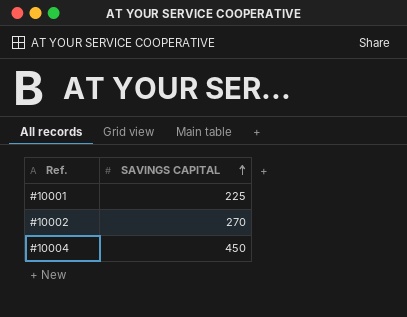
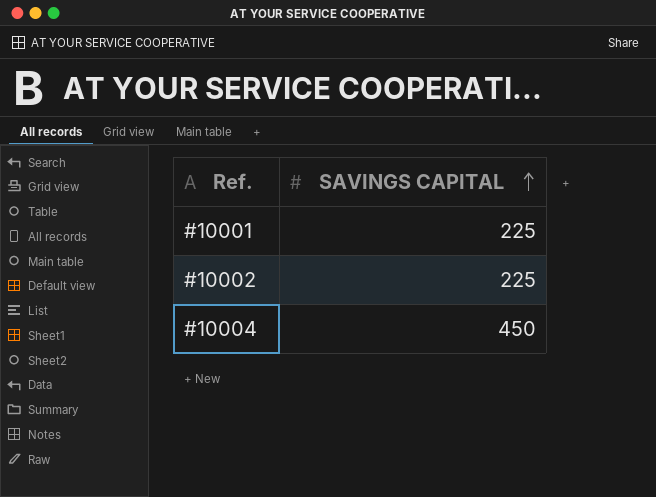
#10002 | SAVINGS CAPITAL: 270 -> 225

